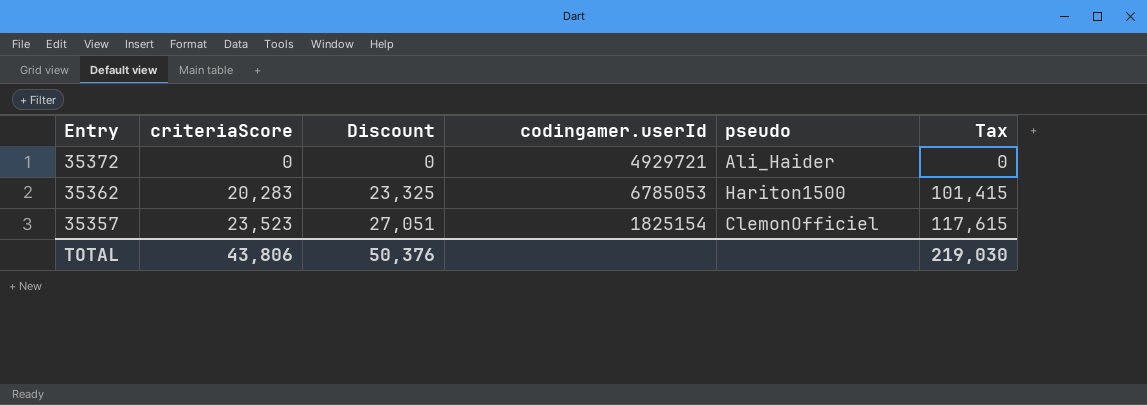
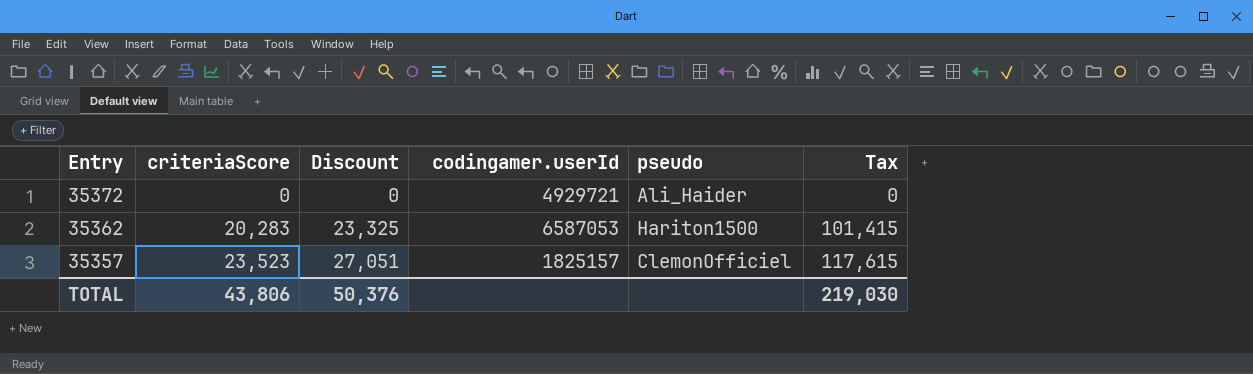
35362 | codingamer.userId: 6785053 -> 6587053
35357 | codingamer.userId: 1825154 -> 1825157

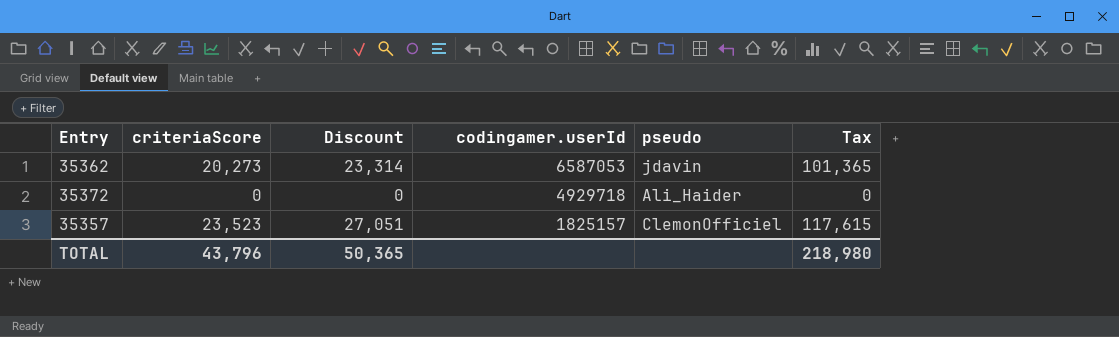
row order: Entry descending -> codingamer.userId descending
35362 | criteriaScore: 20,283 -> 20,273
35362 | Discount: 23,325 -> 23,314
35362 | pseudo: Hariton1500 -> jdavin
35362 | Tax: 101,415 -> 101,365
35372 | codingamer.userId: 4929721 -> 4929718
TOTAL | criteriaScore: 43,806 -> 43,796
TOTAL | Discount: 50,376 -> 50,365
TOTAL | Tax: 219,030 -> 218,980

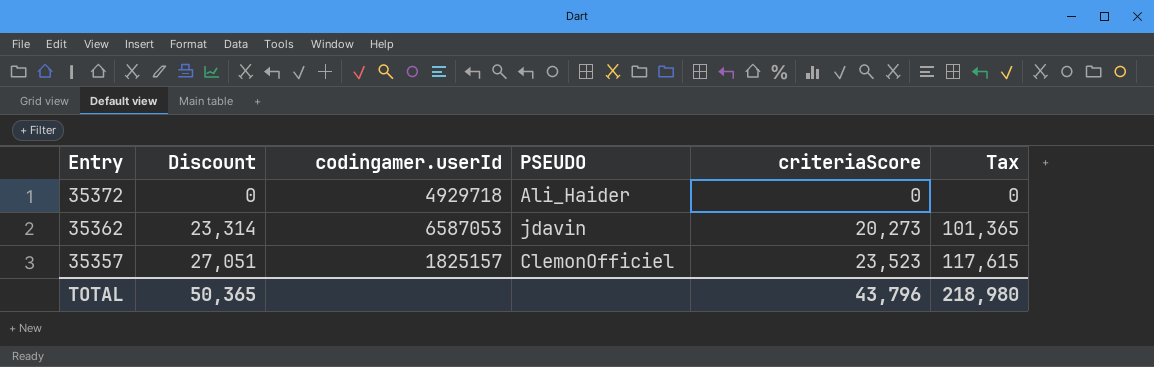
row order: codingamer.userId descending -> Entry descending
column name: pseudo -> PSEUDO
column criteriaScore | position: 2 -> 5

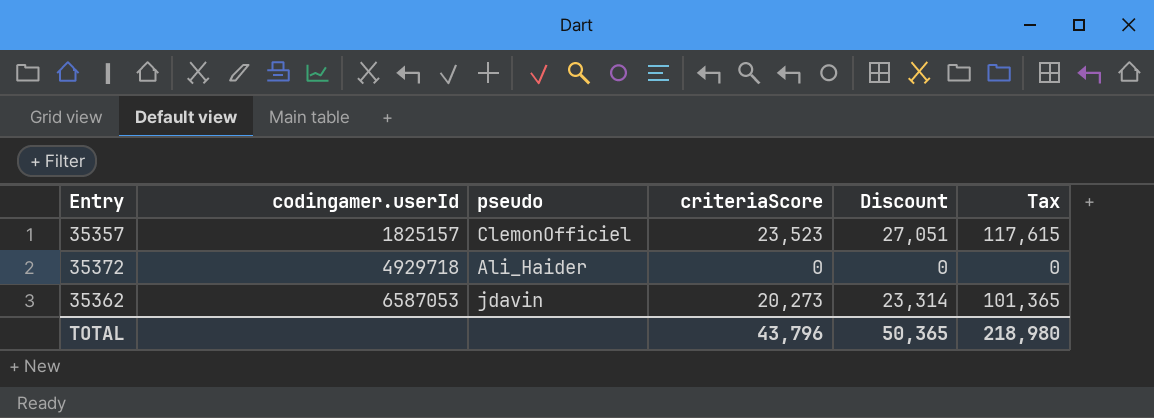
row order: Entry descending -> codingamer.userId ascending
column name: PSEUDO -> pseudo
column Discount | position: 2 -> 5

